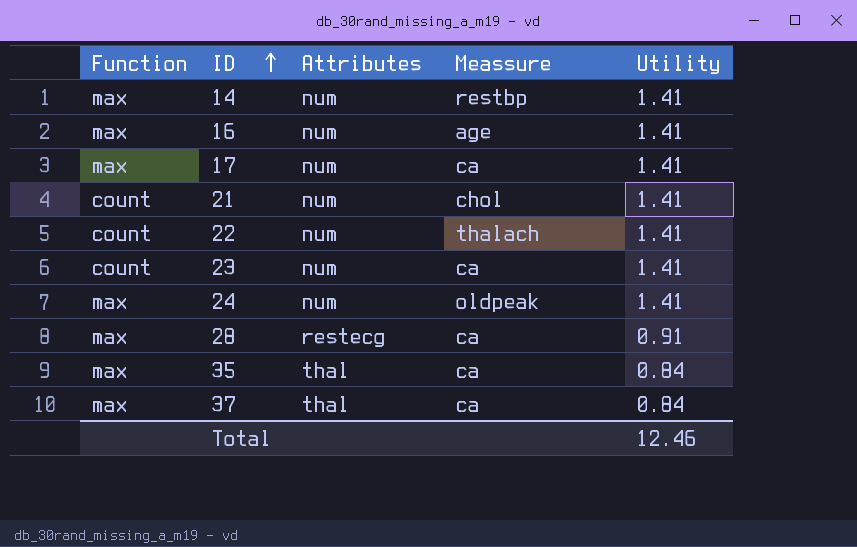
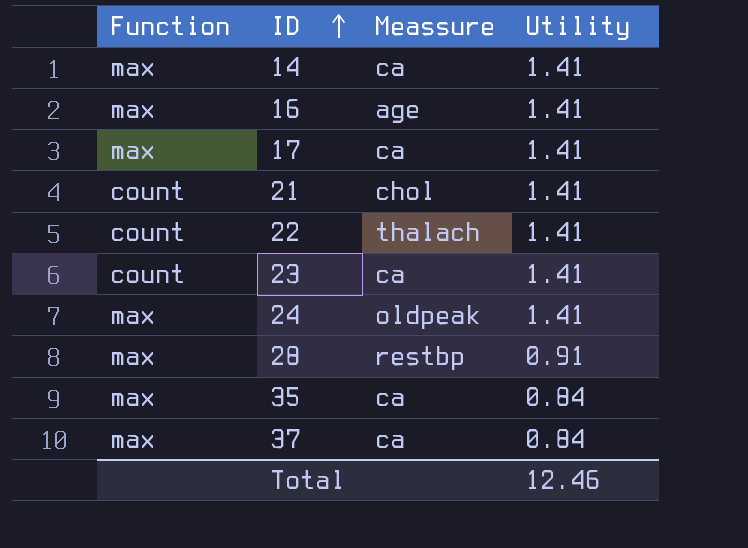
column Attributes | position: 3 -> none
14 | Meassure: restbp -> ca
28 | Meassure: ca -> restbp

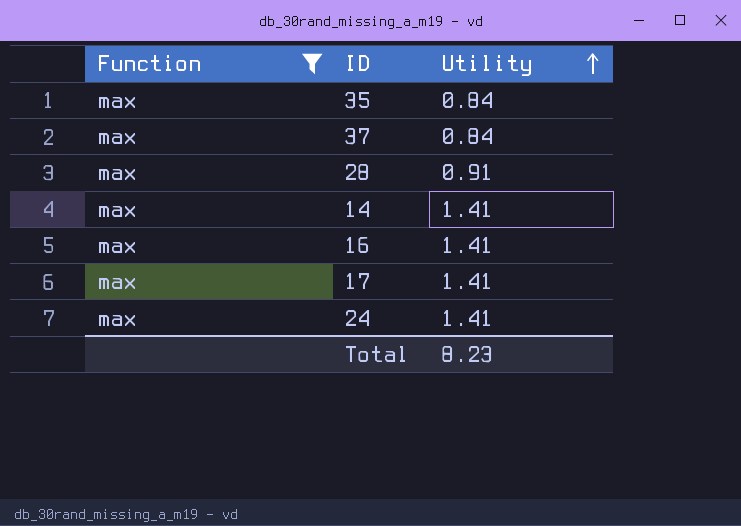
filter: none -> Function = max
row order: ID ascending -> Utility ascending
column Meassure | position: 3 -> none
Total | Utility: 12.46 -> 8.23

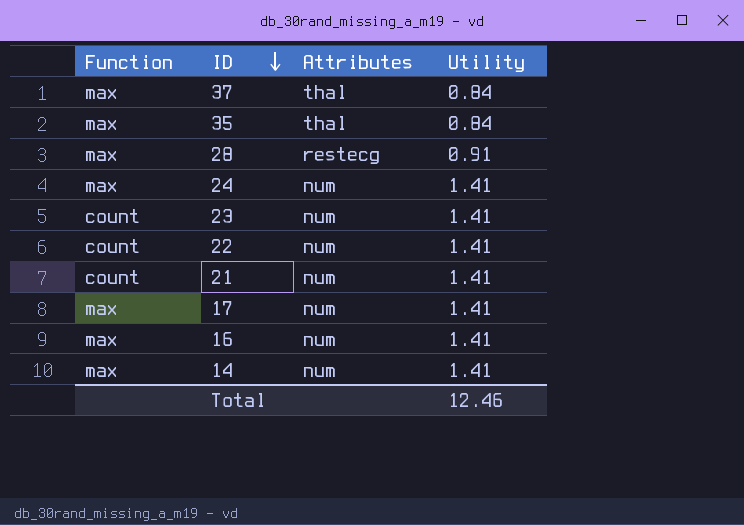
filter: Function = max -> none
row order: Utility ascending -> ID descending
column Attributes | position: none -> 3
Total | Utility: 8.23 -> 12.46

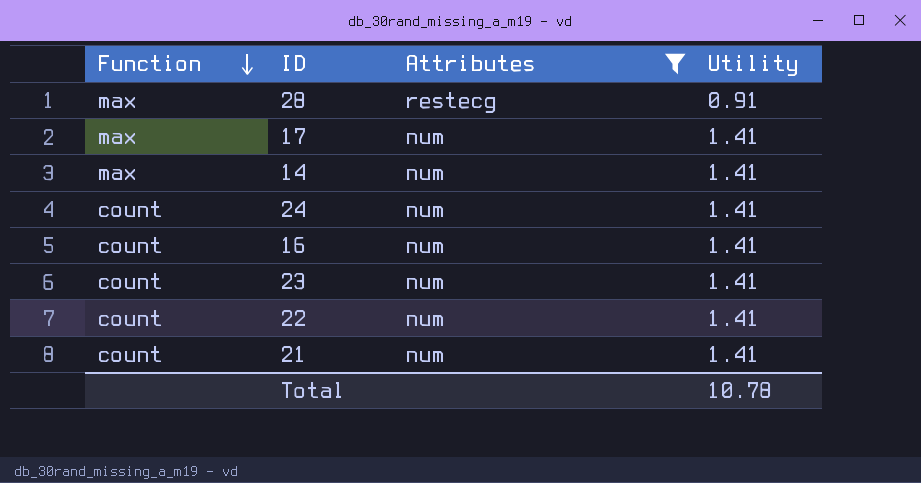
filter: none -> Attributes != thal
row order: ID descending -> Function descending
24 | Function: max -> count
16 | Function: max -> count
Total | Utility: 12.46 -> 10.78

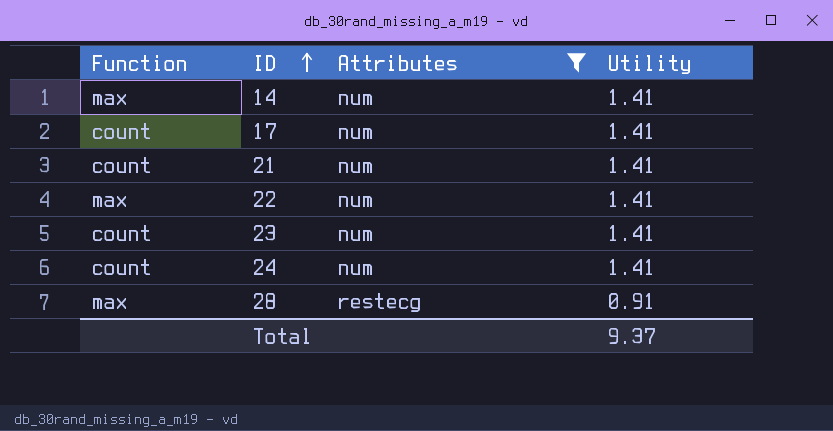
row order: Function descending -> ID ascending
row 16: count | num | 1.41 -> none
17 | Function: max -> count
22 | Function: count -> max
Total | Utility: 10.78 -> 9.37

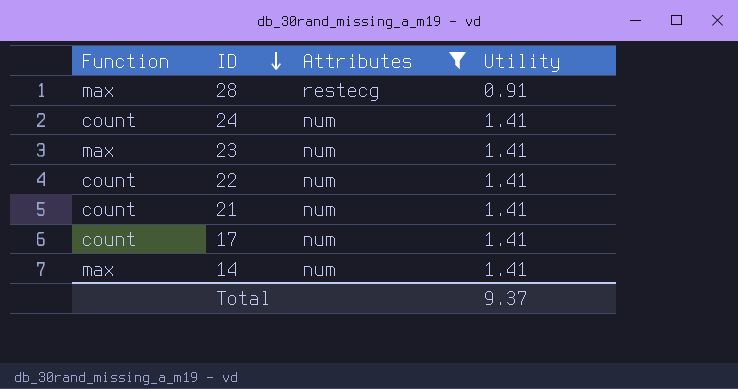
row order: ID ascending -> ID descending
23 | Function: count -> max
22 | Function: max -> count

